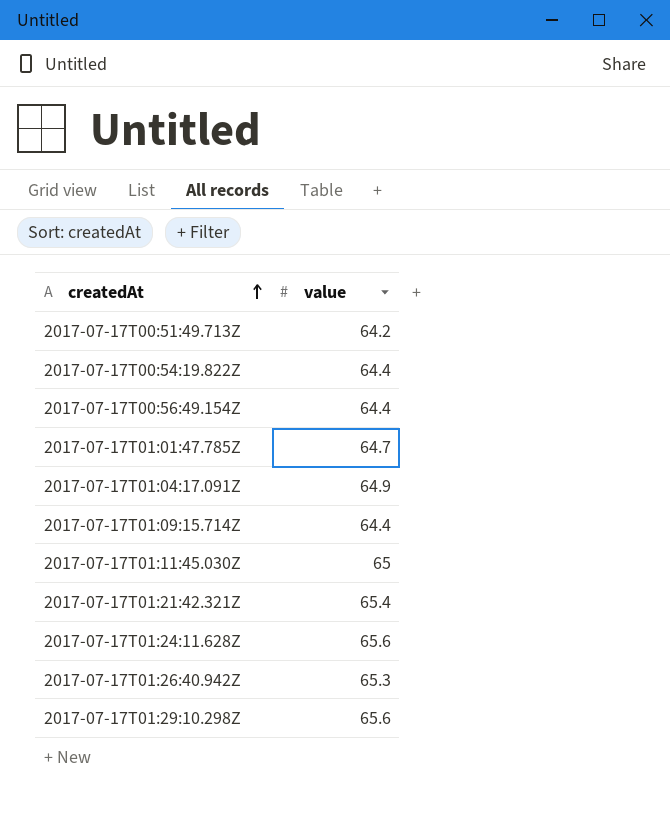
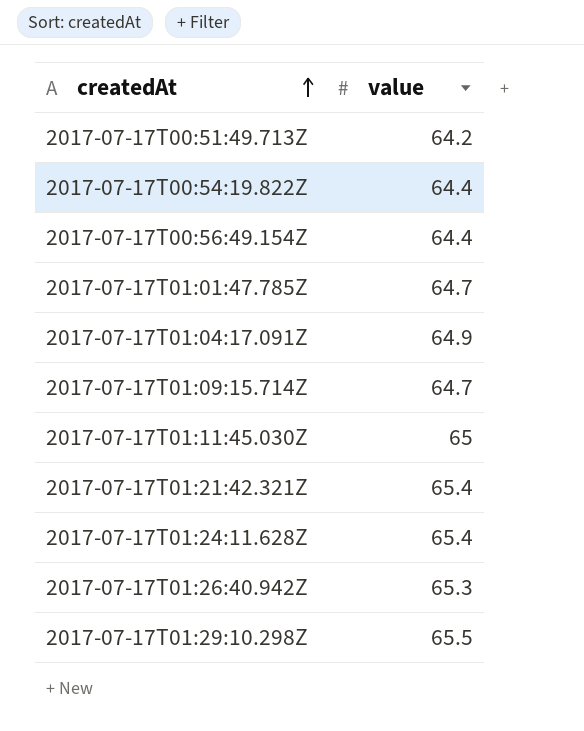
2017-07-17T01:09:15.714Z | value: 64.4 -> 64.7
2017-07-17T01:24:11.628Z | value: 65.6 -> 65.4
2017-07-17T01:29:10.298Z | value: 65.6 -> 65.5

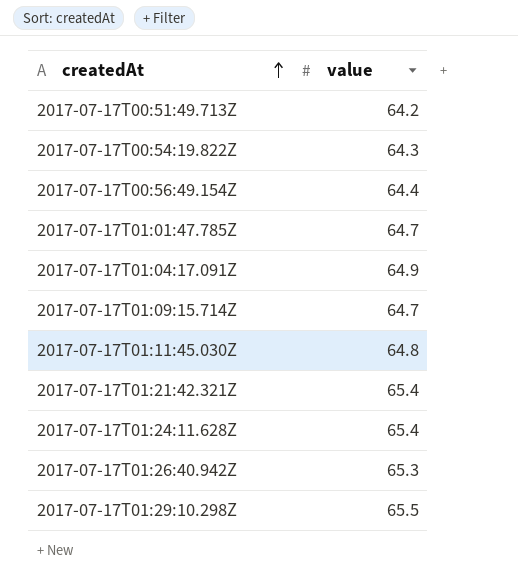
2017-07-17T00:54:19.822Z | value: 64.4 -> 64.3
2017-07-17T01:11:45.030Z | value: 65 -> 64.8

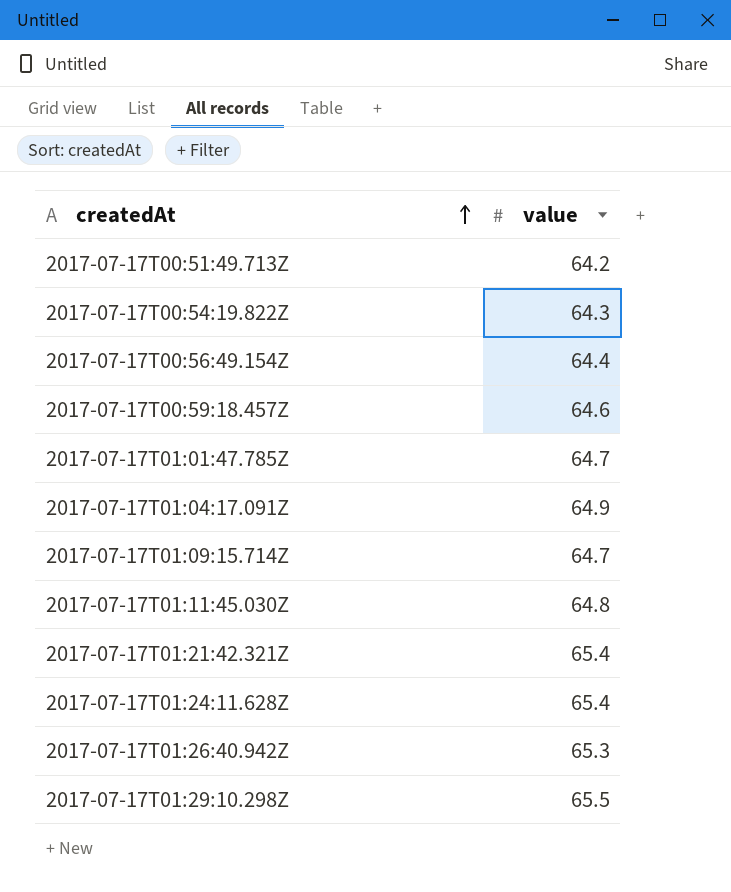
row 2017-07-17T00:59:18.457Z: none -> 64.6

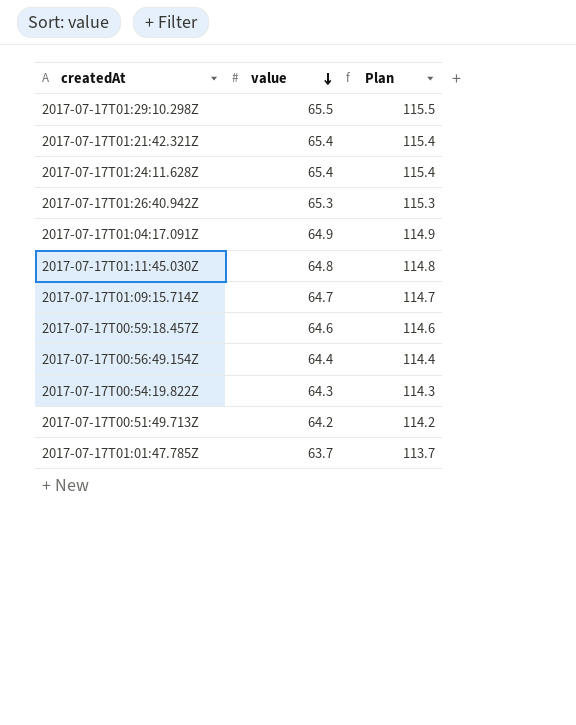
row order: createdAt ascending -> value descending
column Plan | formula: none -> [value] + 50
2017-07-17T01:01:47.785Z | value: 64.7 -> 63.7

